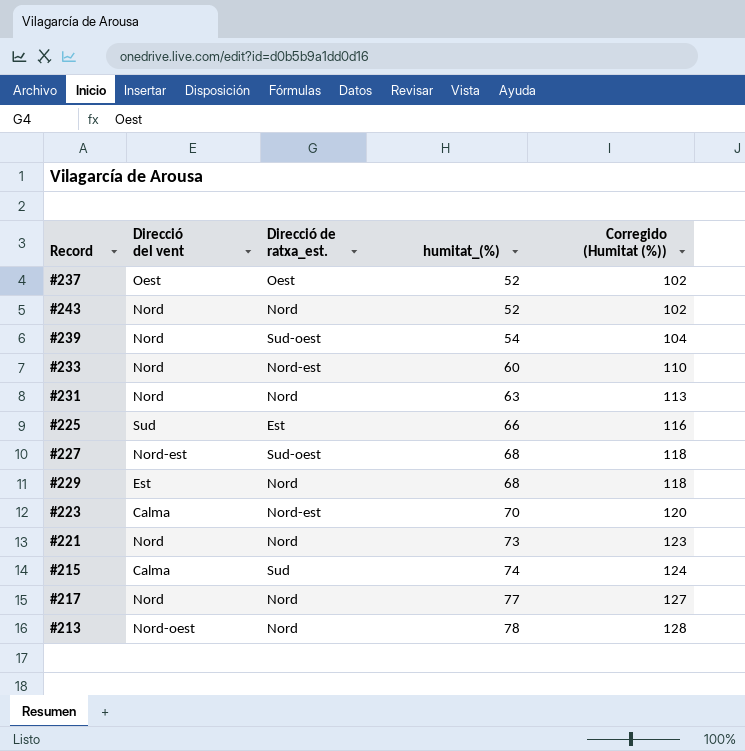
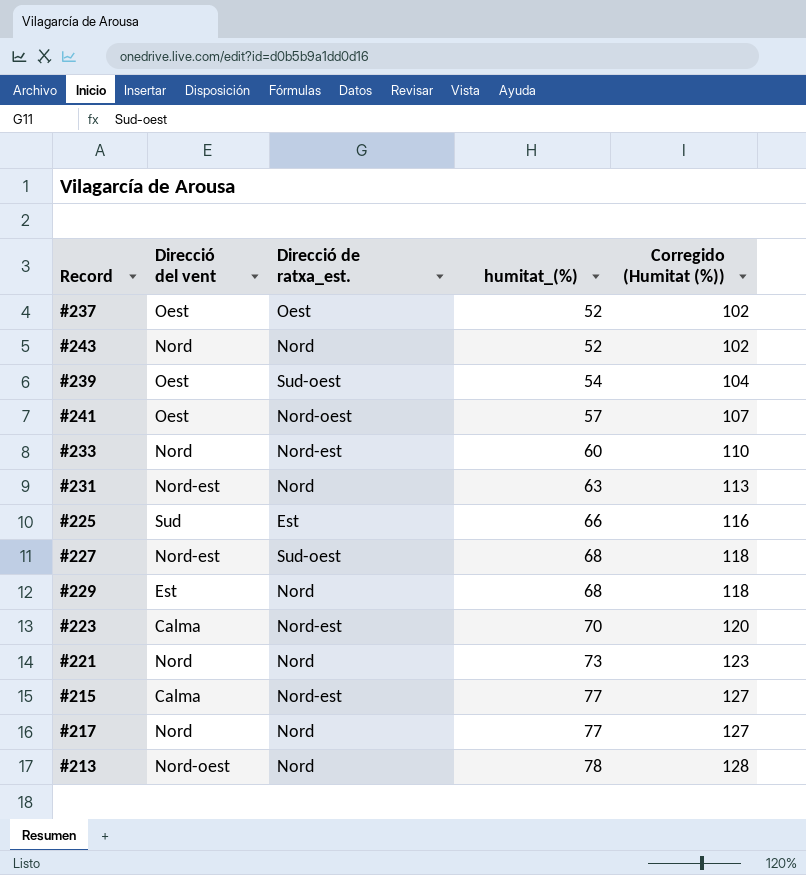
#239 | Direcció del vent: Nord -> Oest
row #241: none -> Oest | Nord-oest | 57 | 107
#231 | Direcció del vent: Nord -> Nord-est
#215 | Direcció de ratxa_est.: Sud -> Nord-est
#215 | humitat_(%): 74 -> 77
#215 | Corregido (Humitat (%)): 124 -> 127

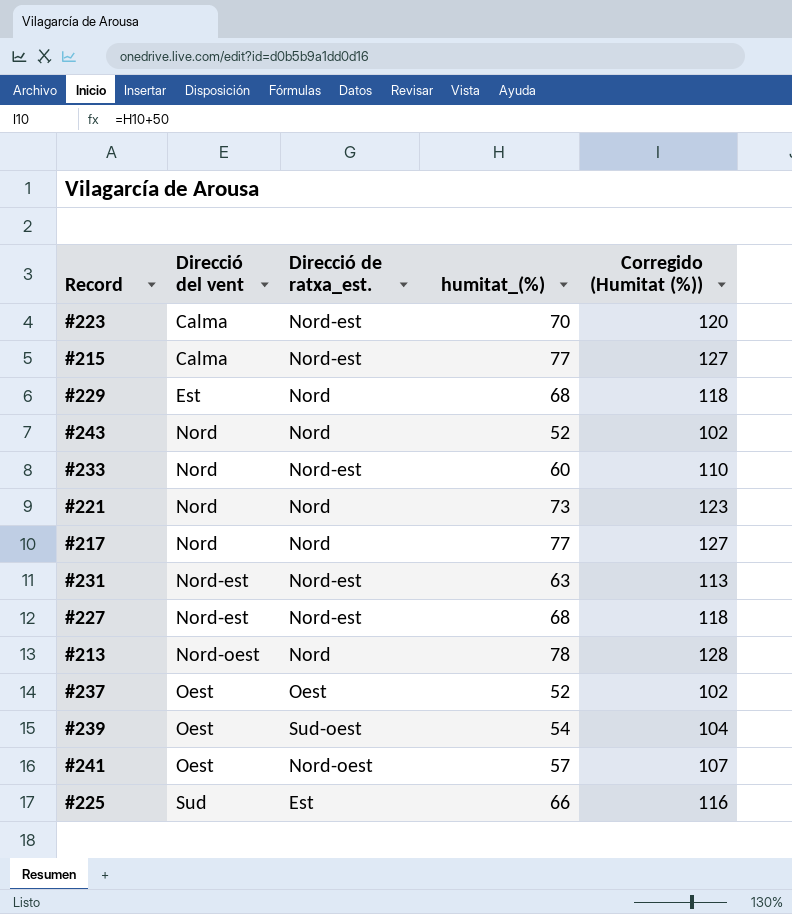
row order: humitat_(%) ascending -> Direcció del vent ascending
#231 | Direcció de ratxa_est.: Nord -> Nord-est
#227 | Direcció de ratxa_est.: Sud-oest -> Nord-est

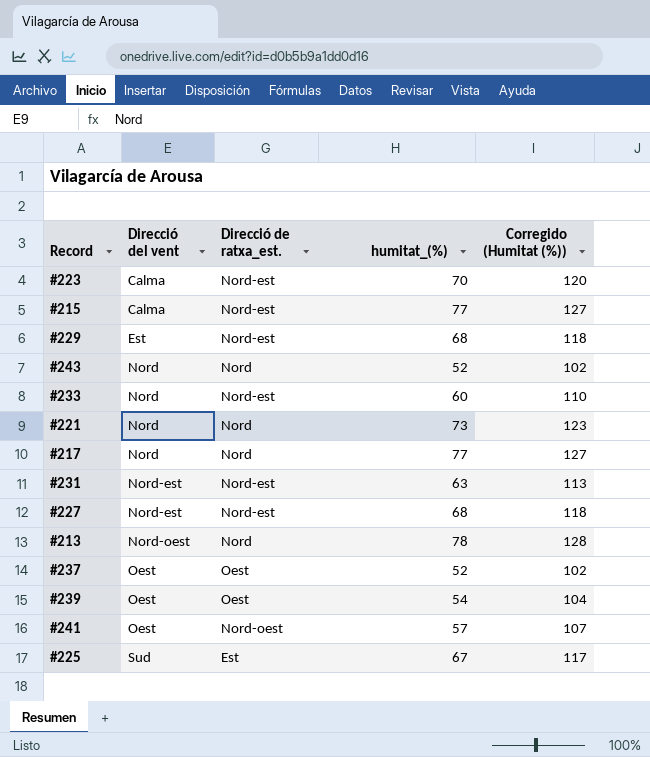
#229 | Direcció de ratxa_est.: Nord -> Nord-est
#239 | Direcció de ratxa_est.: Sud-oest -> Oest
#225 | humitat_(%): 66 -> 67
#225 | Corregido (Humitat (%)): 116 -> 117

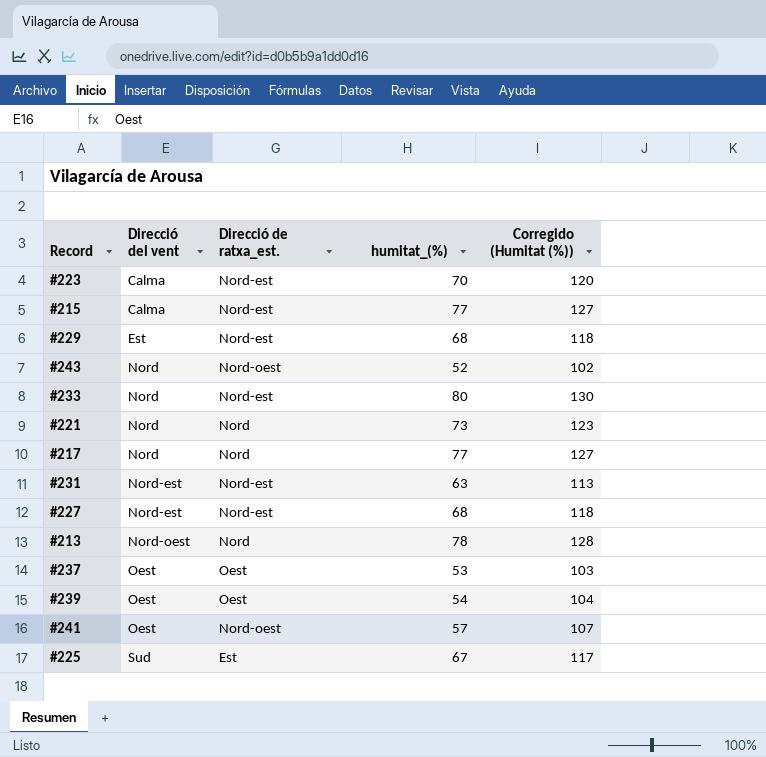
#243 | Direcció de ratxa_est.: Nord -> Nord-oest
#233 | humitat_(%): 60 -> 80
#233 | Corregido (Humitat (%)): 110 -> 130
#237 | humitat_(%): 52 -> 53
#237 | Corregido (Humitat (%)): 102 -> 103

